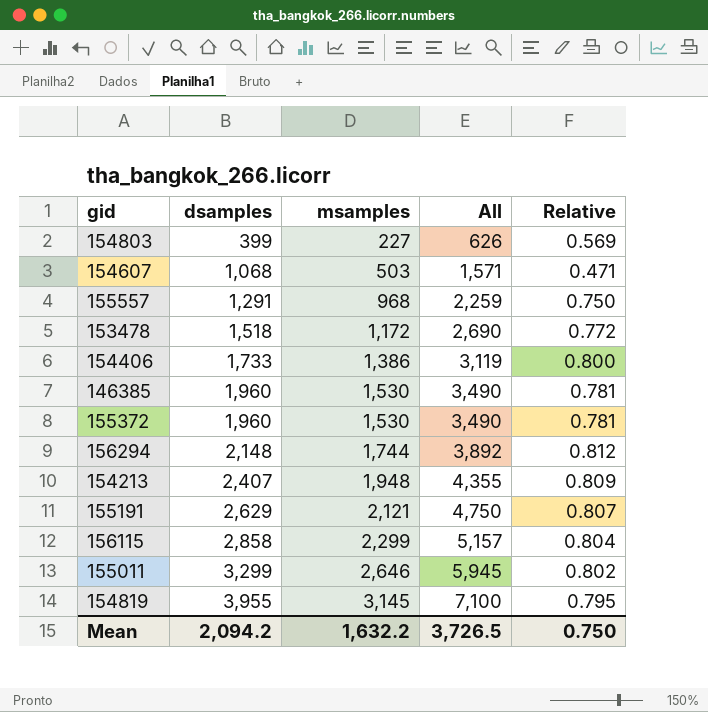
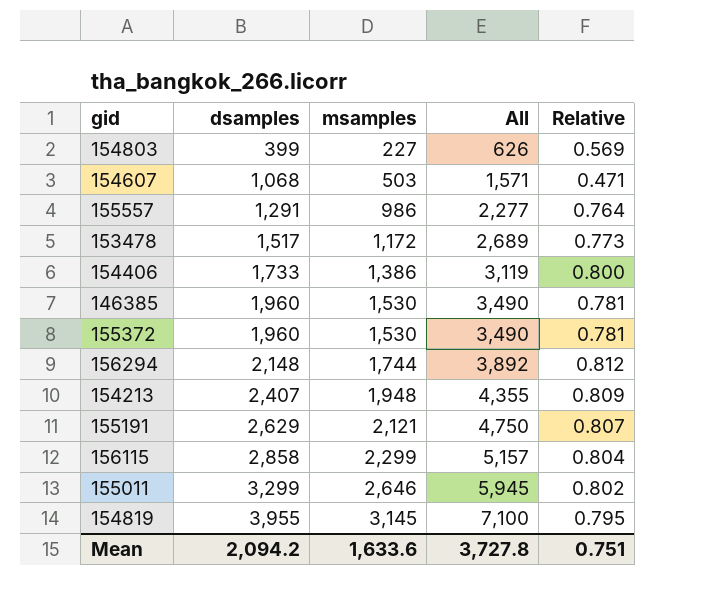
155557 | msamples: 968 -> 986
155557 | All: 2,259 -> 2,277
155557 | Relative: 0.750 -> 0.764
153478 | dsamples: 1,518 -> 1,517
153478 | All: 2,690 -> 2,689
153478 | Relative: 0.772 -> 0.773
Mean | msamples: 1,632.2 -> 1,633.6
Mean | All: 3,726.5 -> 3,727.8
Mean | Relative: 0.750 -> 0.751

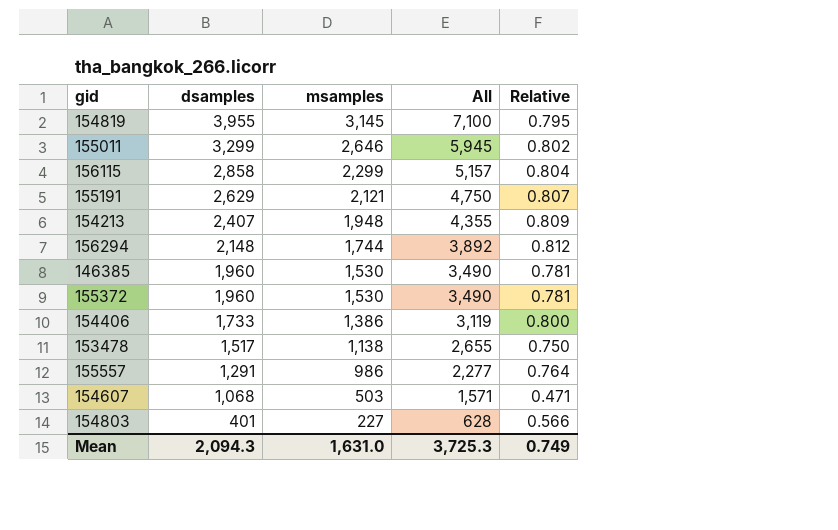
row order: dsamples ascending -> dsamples descending
153478 | msamples: 1,172 -> 1,138
153478 | All: 2,689 -> 2,655
153478 | Relative: 0.773 -> 0.750
154803 | dsamples: 399 -> 401
154803 | All: 626 -> 628
154803 | Relative: 0.569 -> 0.566
Mean | dsamples: 2,094.2 -> 2,094.3
Mean | msamples: 1,633.6 -> 1,631.0
Mean | All: 3,727.8 -> 3,725.3
Mean | Relative: 0.751 -> 0.749

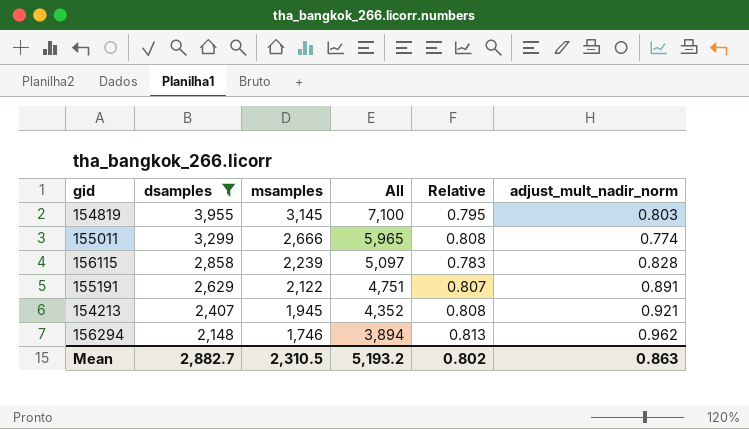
filter: none -> dsamples >= 2,148
column adjust_mult_nadir_norm | position: none -> 6
155011 | msamples: 2,646 -> 2,666
155011 | All: 5,945 -> 5,965
155011 | Relative: 0.802 -> 0.808
156115 | msamples: 2,299 -> 2,239
156115 | All: 5,157 -> 5,097
156115 | Relative: 0.804 -> 0.783
155191 | msamples: 2,121 -> 2,122
155191 | All: 4,750 -> 4,751
154213 | msamples: 1,948 -> 1,945
154213 | All: 4,355 -> 4,352
154213 | Relative: 0.809 -> 0.808
156294 | msamples: 1,744 -> 1,746
156294 | All: 3,892 -> 3,894
156294 | Relative: 0.812 -> 0.813
Mean | dsamples: 2,094.3 -> 2,882.7
Mean | msamples: 1,631.0 -> 2,310.5
Mean | All: 3,725.3 -> 5,193.2
Mean | Relative: 0.749 -> 0.802

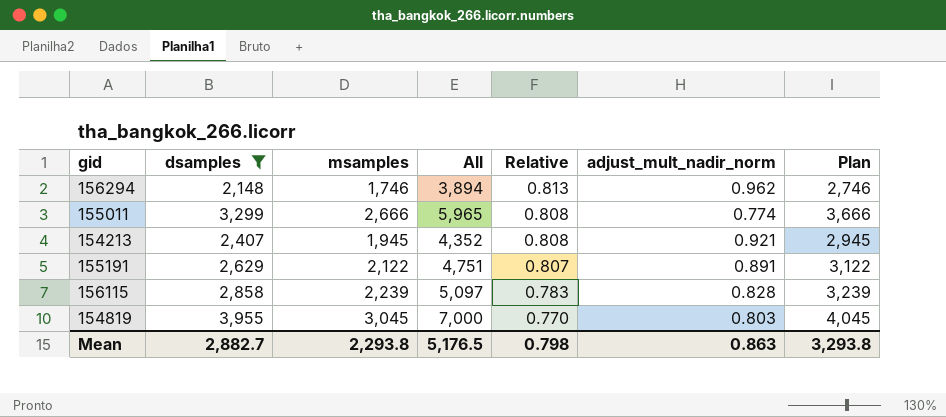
row order: dsamples descending -> Relative descending
column Plan | formula: none -> [msamples] + 1000
154819 | msamples: 3,145 -> 3,045
154819 | All: 7,100 -> 7,000
154819 | Relative: 0.795 -> 0.770
Mean | msamples: 2,310.5 -> 2,293.8
Mean | All: 5,193.2 -> 5,176.5
Mean | Relative: 0.802 -> 0.798

